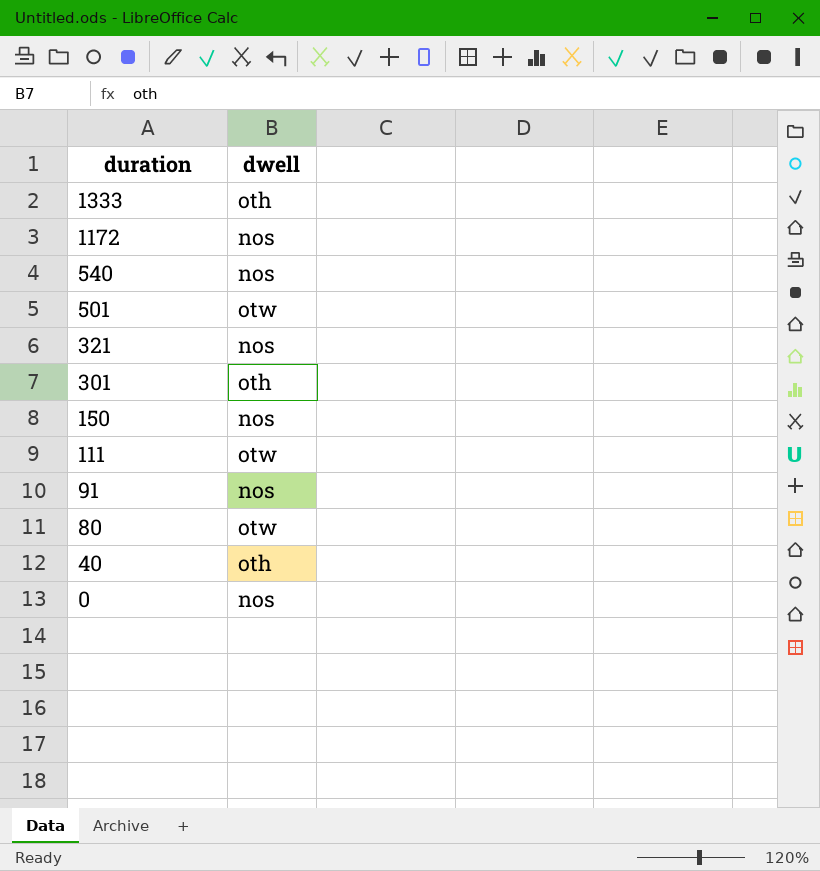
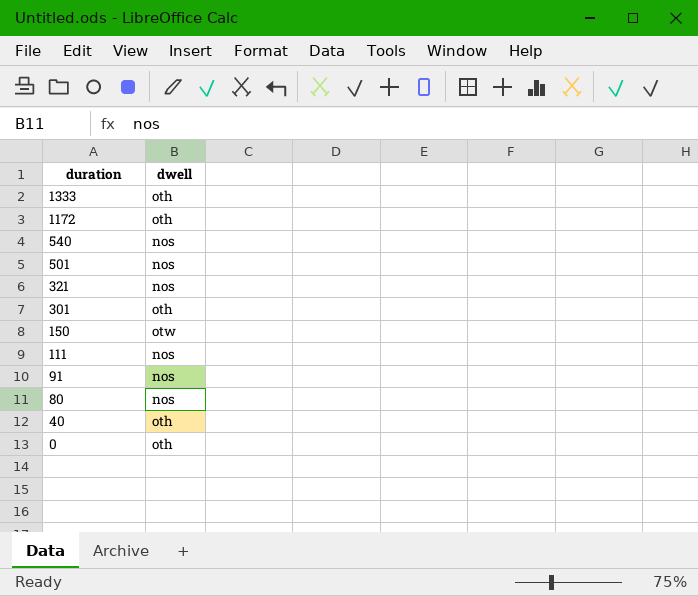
1172 | dwell: nos -> oth
501 | dwell: otw -> nos
150 | dwell: nos -> otw
111 | dwell: otw -> nos
80 | dwell: otw -> nos
0 | dwell: nos -> oth

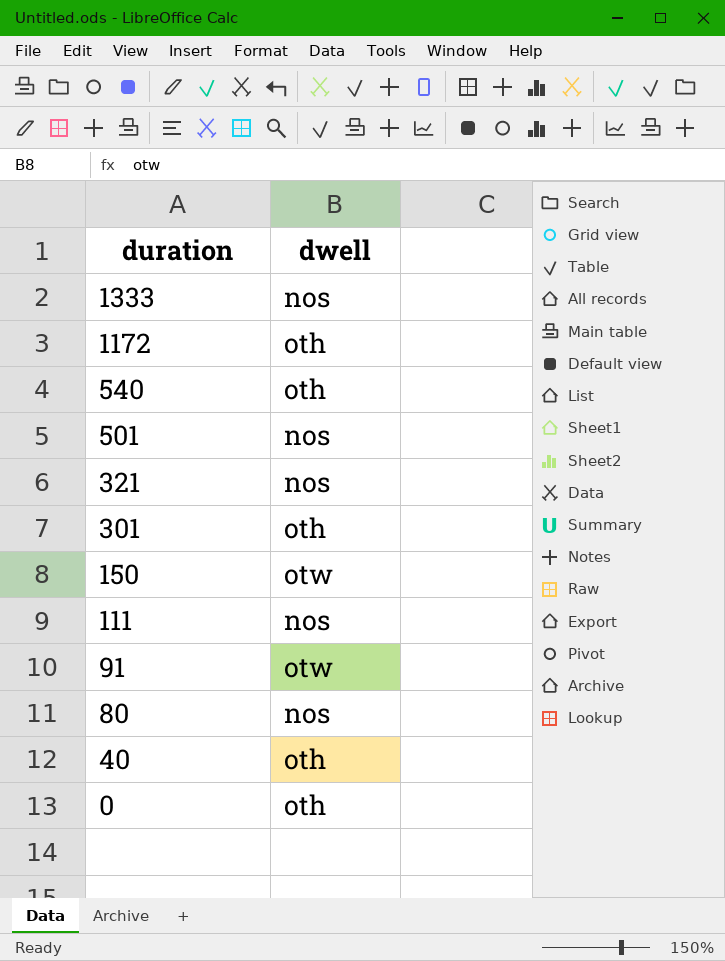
1333 | dwell: oth -> nos
540 | dwell: nos -> oth
91 | dwell: nos -> otw

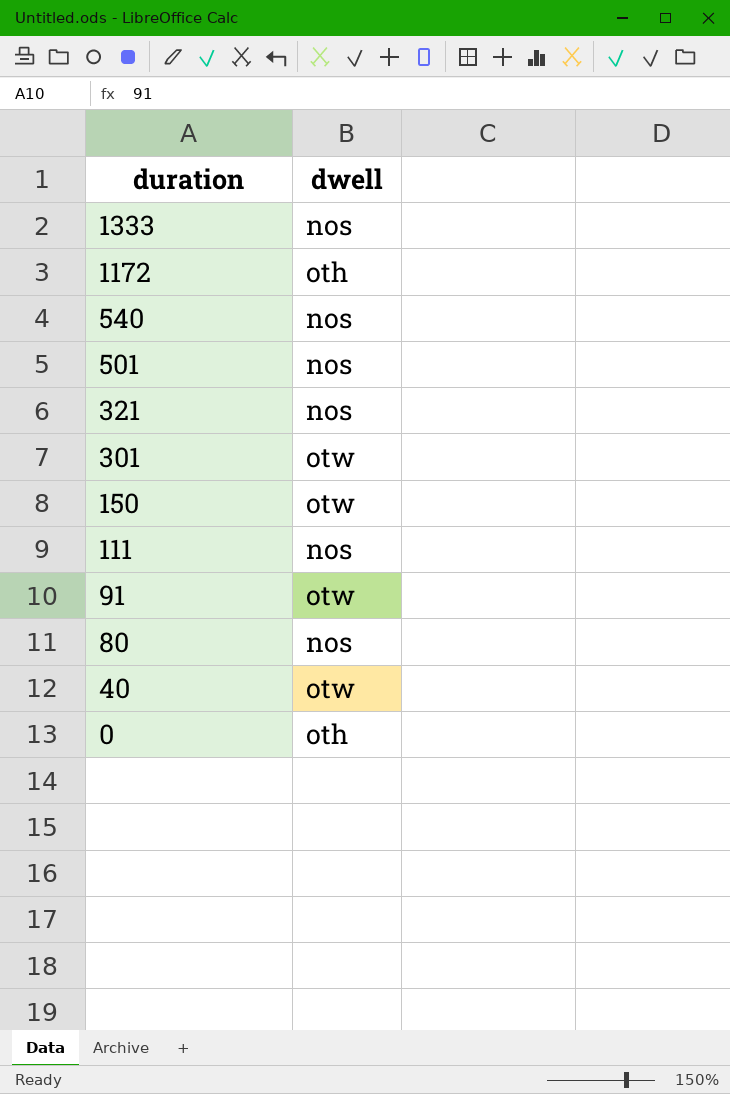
540 | dwell: oth -> nos
301 | dwell: oth -> otw
40 | dwell: oth -> otw

